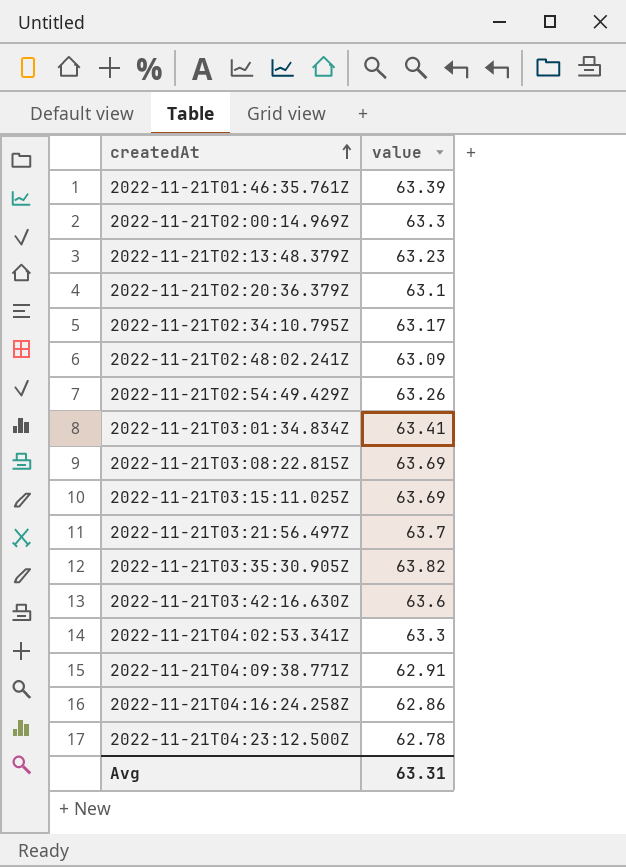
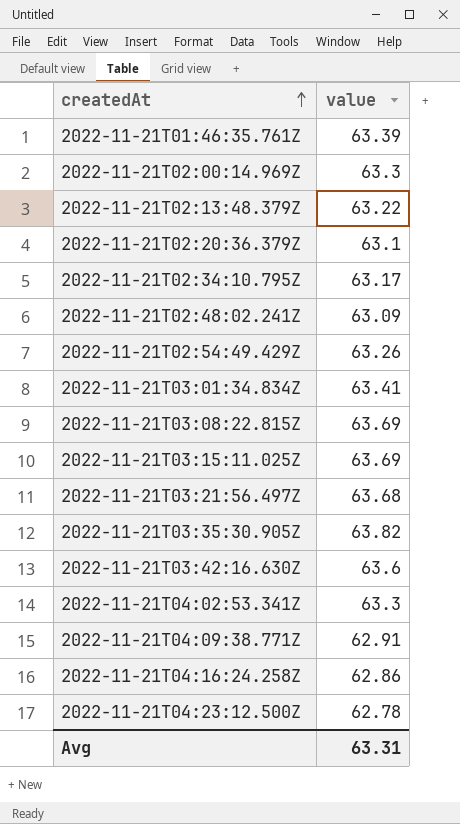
2022-11-21T02:13:48.379Z | value: 63.23 -> 63.22
2022-11-21T03:21:56.497Z | value: 63.7 -> 63.68

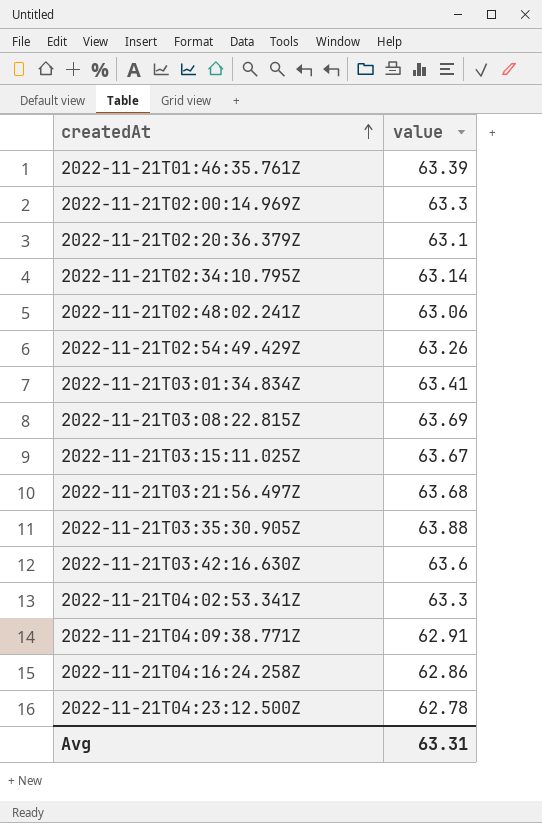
row 2022-11-21T02:13:48.379Z: 63.22 -> none
2022-11-21T02:34:10.795Z | value: 63.17 -> 63.14
2022-11-21T02:48:02.241Z | value: 63.09 -> 63.06
2022-11-21T03:15:11.025Z | value: 63.69 -> 63.67
2022-11-21T03:35:30.905Z | value: 63.82 -> 63.88

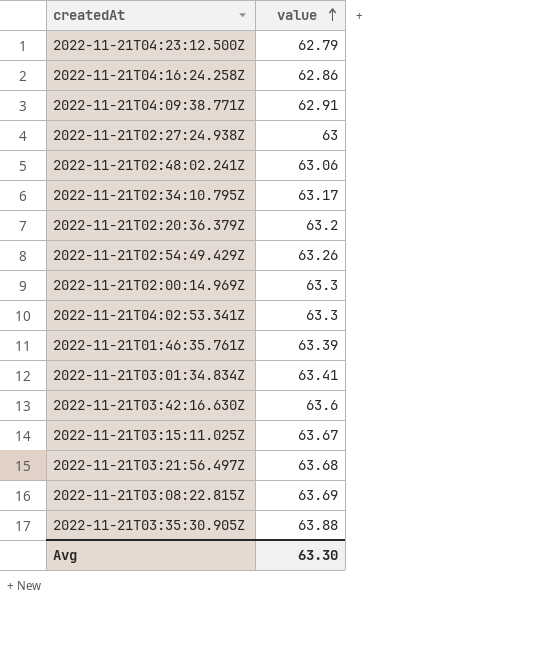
row order: createdAt ascending -> value ascending
2022-11-21T04:23:12.500Z | value: 62.78 -> 62.79
row 2022-11-21T02:27:24.938Z: none -> 63
2022-11-21T02:34:10.795Z | value: 63.14 -> 63.17
2022-11-21T02:20:36.379Z | value: 63.1 -> 63.2
Avg | value: 63.31 -> 63.30

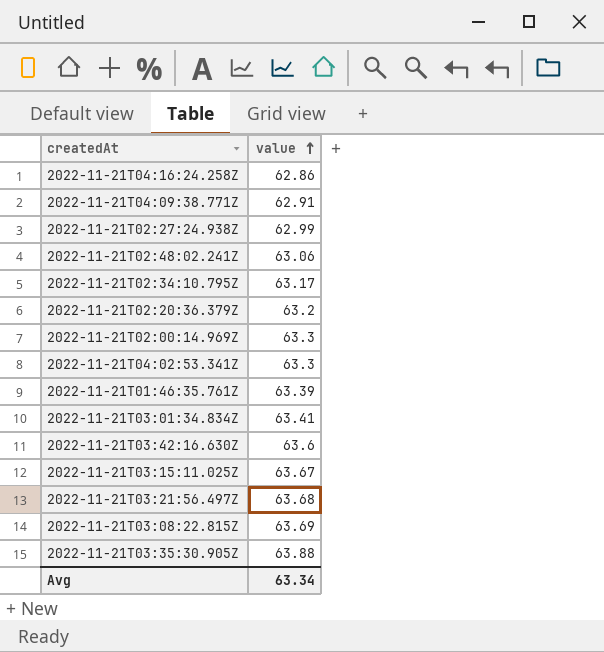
row 2022-11-21T04:23:12.500Z: 62.79 -> none
row 2022-11-21T02:54:49.429Z: 63.26 -> none
2022-11-21T02:27:24.938Z | value: 63 -> 62.99
Avg | value: 63.30 -> 63.34

